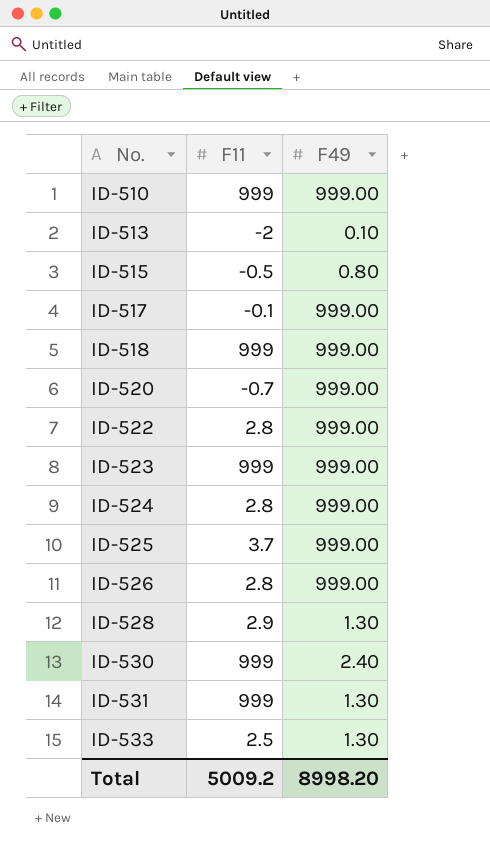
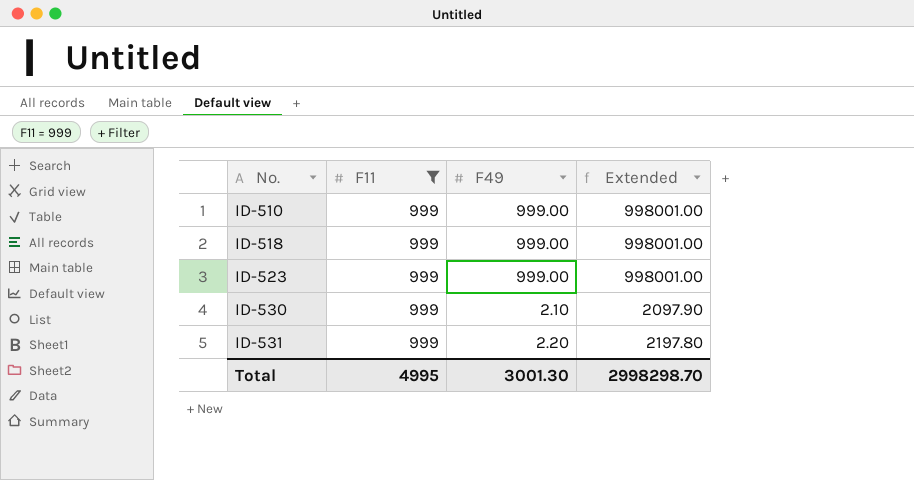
filter: none -> F11 = 999
column Extended | formula: none -> [F11] * [F49]
ID-530 | F49: 2.40 -> 2.10
ID-531 | F49: 1.30 -> 2.20
Total | F11: 5009.2 -> 4995
Total | F49: 8998.20 -> 3001.30

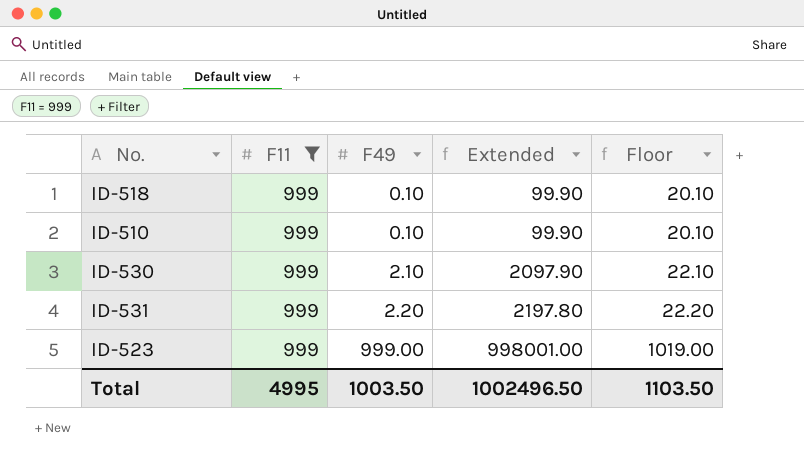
row order: No. ascending -> F49 ascending
column Floor | formula: none -> [F49] + 20
ID-518 | F49: 999.00 -> 0.10
ID-518 | Extended: 998001.00 -> 99.90
ID-510 | F49: 999.00 -> 0.10
ID-510 | Extended: 998001.00 -> 99.90
Total | F49: 3001.30 -> 1003.50
Total | Extended: 2998298.70 -> 1002496.50

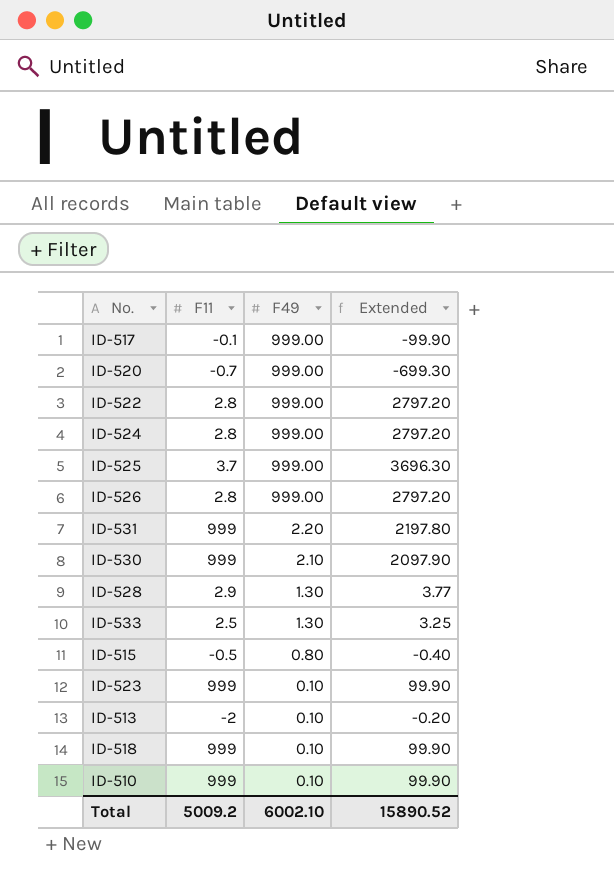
filter: F11 = 999 -> none
row order: F49 ascending -> F49 descending
column Floor | formula: [F49] + 20 -> none
ID-523 | F49: 999.00 -> 0.10
ID-523 | Extended: 998001.00 -> 99.90
Total | F11: 4995 -> 5009.2
Total | F49: 1003.50 -> 6002.10
Total | Extended: 1002496.50 -> 15890.52

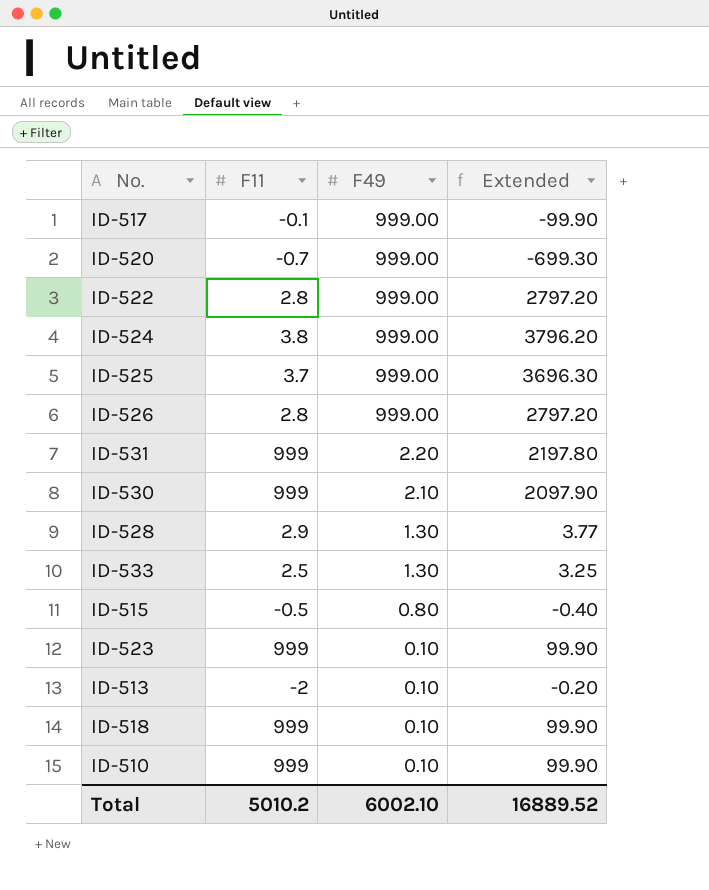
ID-524 | F11: 2.8 -> 3.8
ID-524 | Extended: 2797.20 -> 3796.20
Total | F11: 5009.2 -> 5010.2
Total | Extended: 15890.52 -> 16889.52

